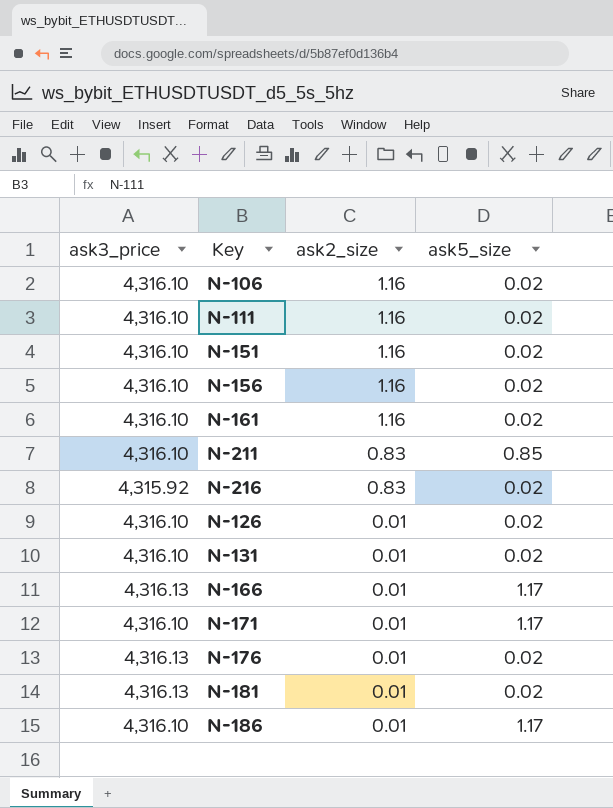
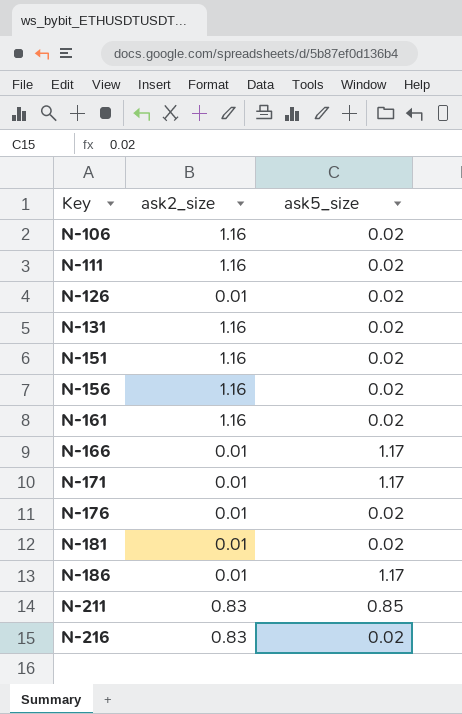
row order: ask2_size descending -> Key ascending
column ask3_price | position: 1 -> none
N-131 | ask2_size: 0.01 -> 1.16

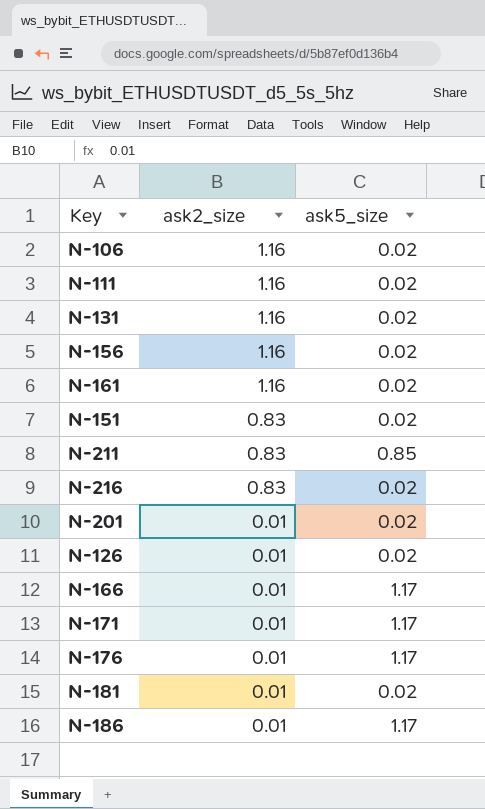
row order: Key ascending -> ask2_size descending
N-151 | ask2_size: 1.16 -> 0.83
row N-201: none -> 0.01 | 0.02
N-176 | ask5_size: 0.02 -> 1.17

